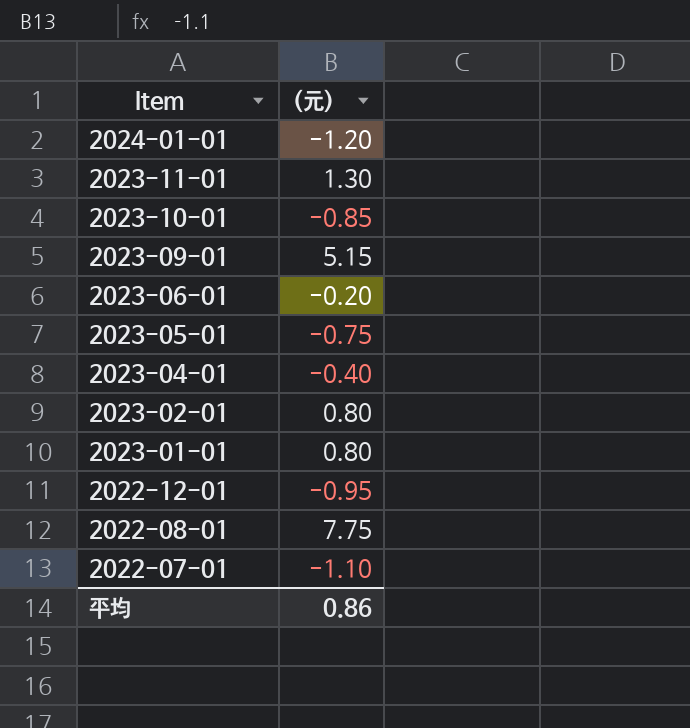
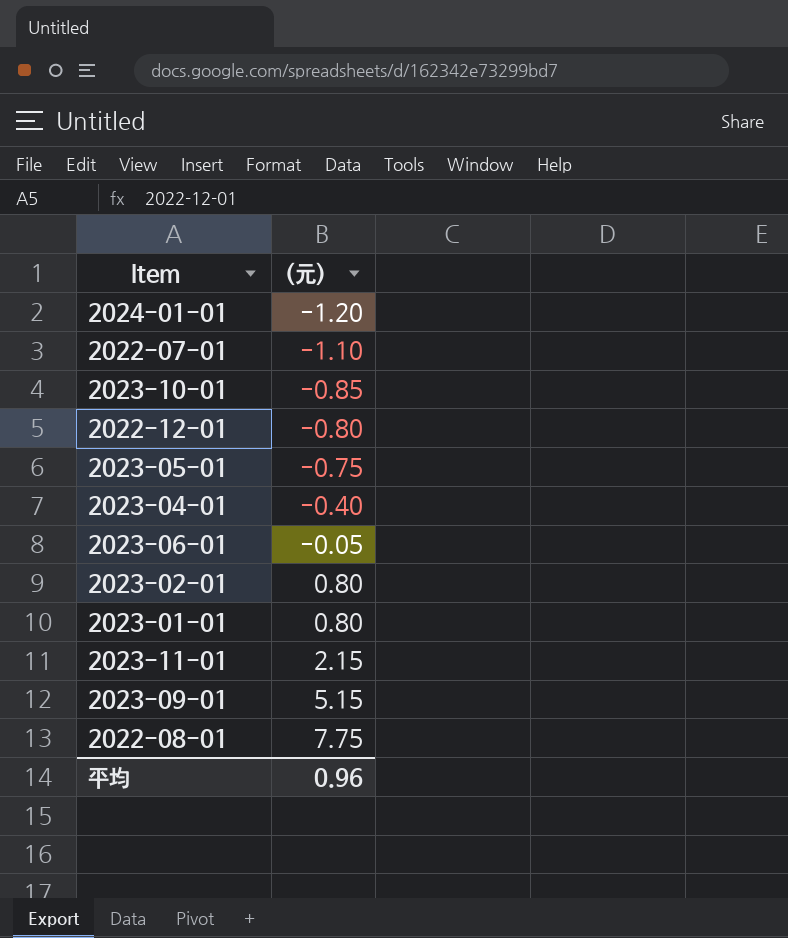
row order: Item descending -> (元) ascending
2022-12-01 | (元): -0.95 -> -0.80
2023-06-01 | (元): -0.20 -> -0.05
2023-11-01 | (元): 1.30 -> 2.15
平均 | (元): 0.86 -> 0.96

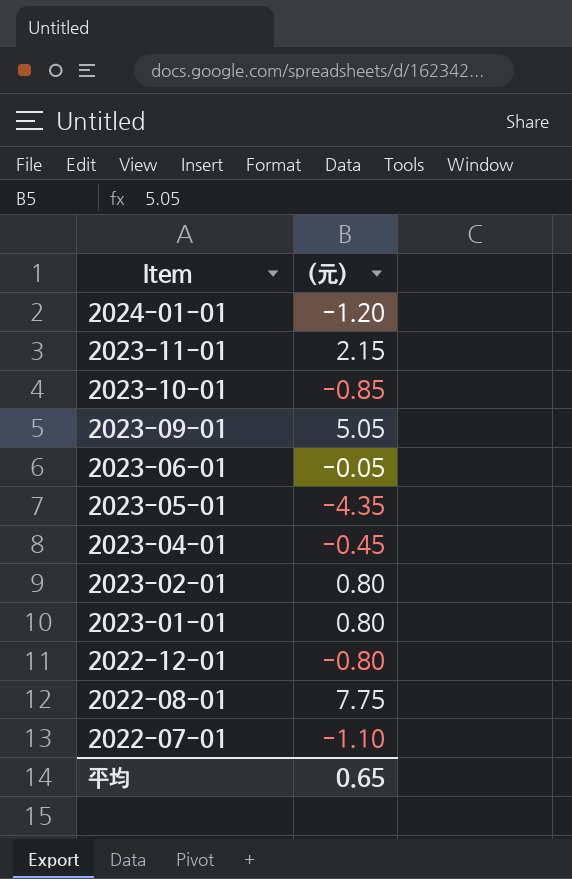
row order: (元) ascending -> Item descending
2023-09-01 | (元): 5.15 -> 5.05
2023-05-01 | (元): -0.75 -> -4.35
2023-04-01 | (元): -0.40 -> -0.45
平均 | (元): 0.96 -> 0.65

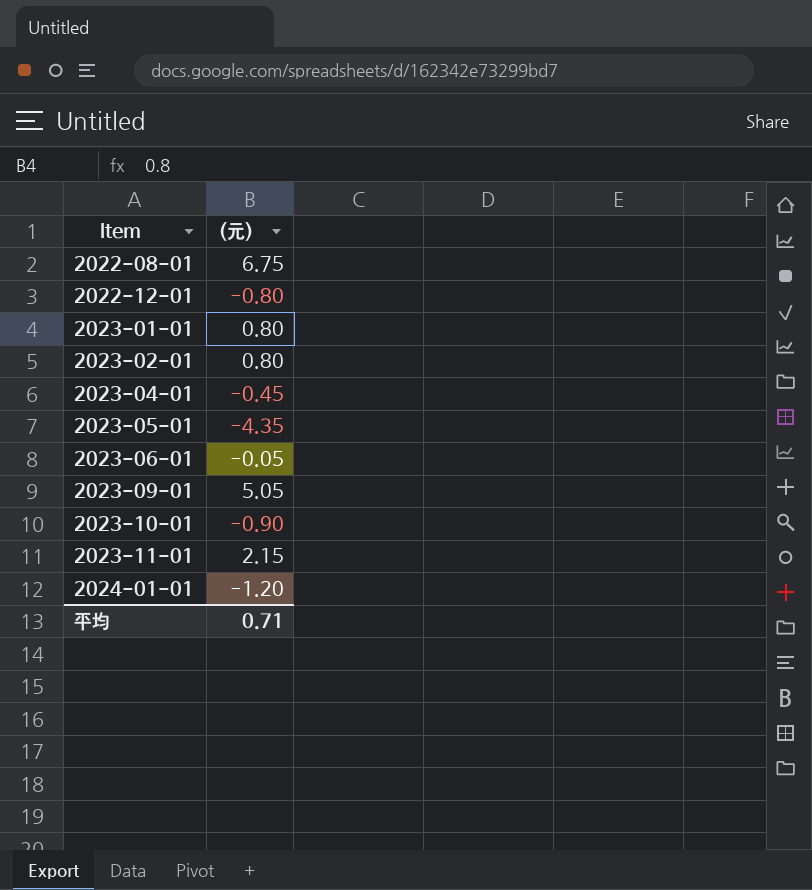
row order: Item descending -> Item ascending
row 2022-07-01: -1.10 -> none
2022-08-01 | (元): 7.75 -> 6.75
2023-10-01 | (元): -0.85 -> -0.90
平均 | (元): 0.65 -> 0.71

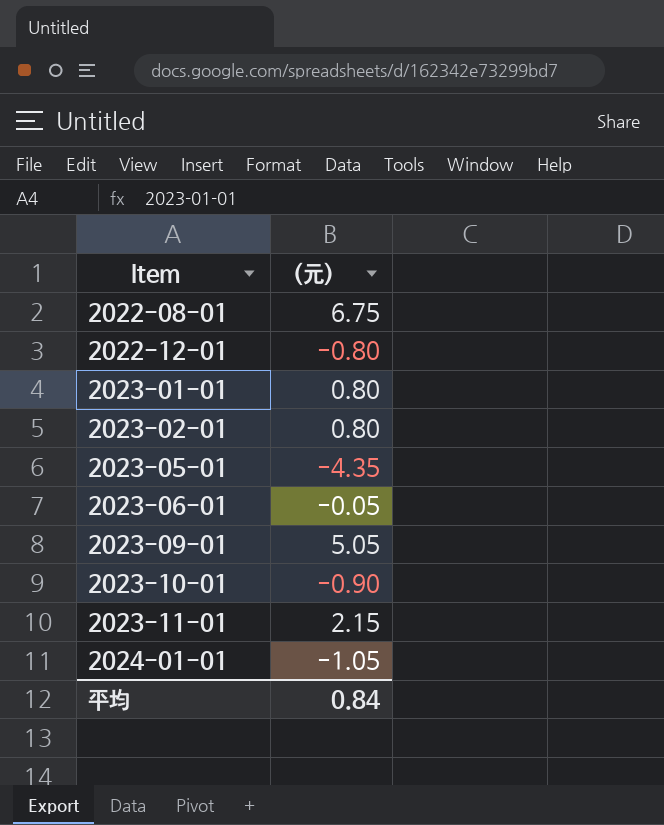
row 2023-04-01: -0.45 -> none
2024-01-01 | (元): -1.20 -> -1.05
平均 | (元): 0.71 -> 0.84

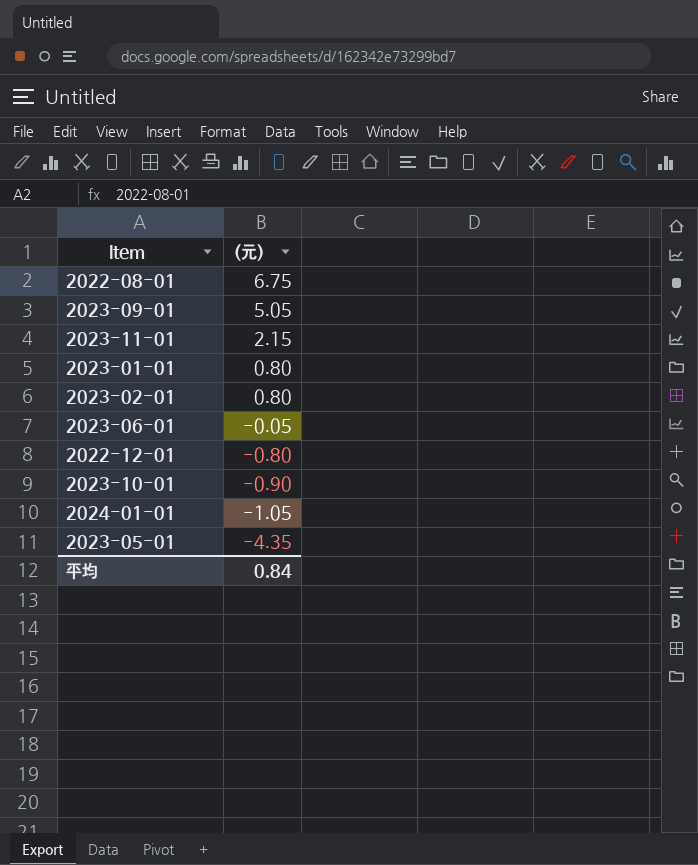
row order: Item ascending -> (元) descending

